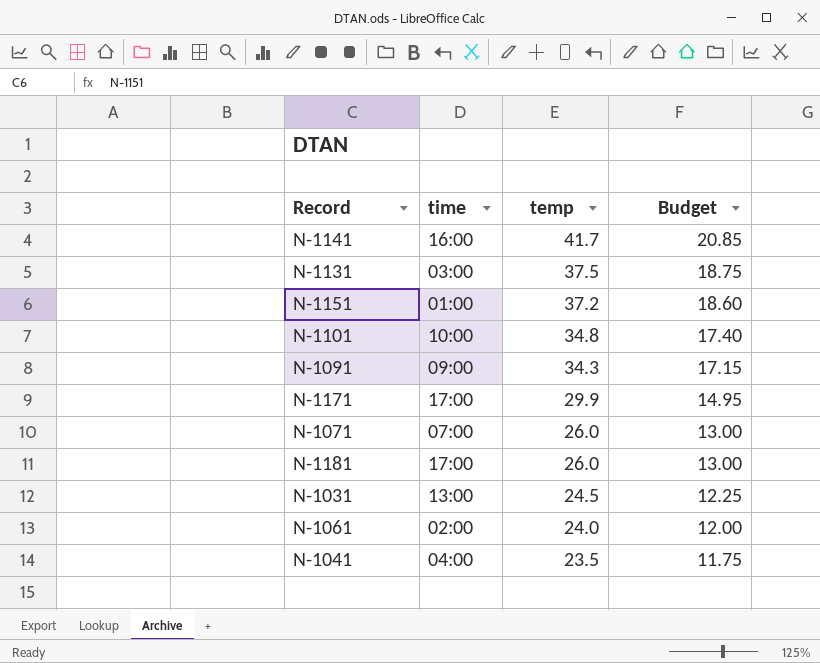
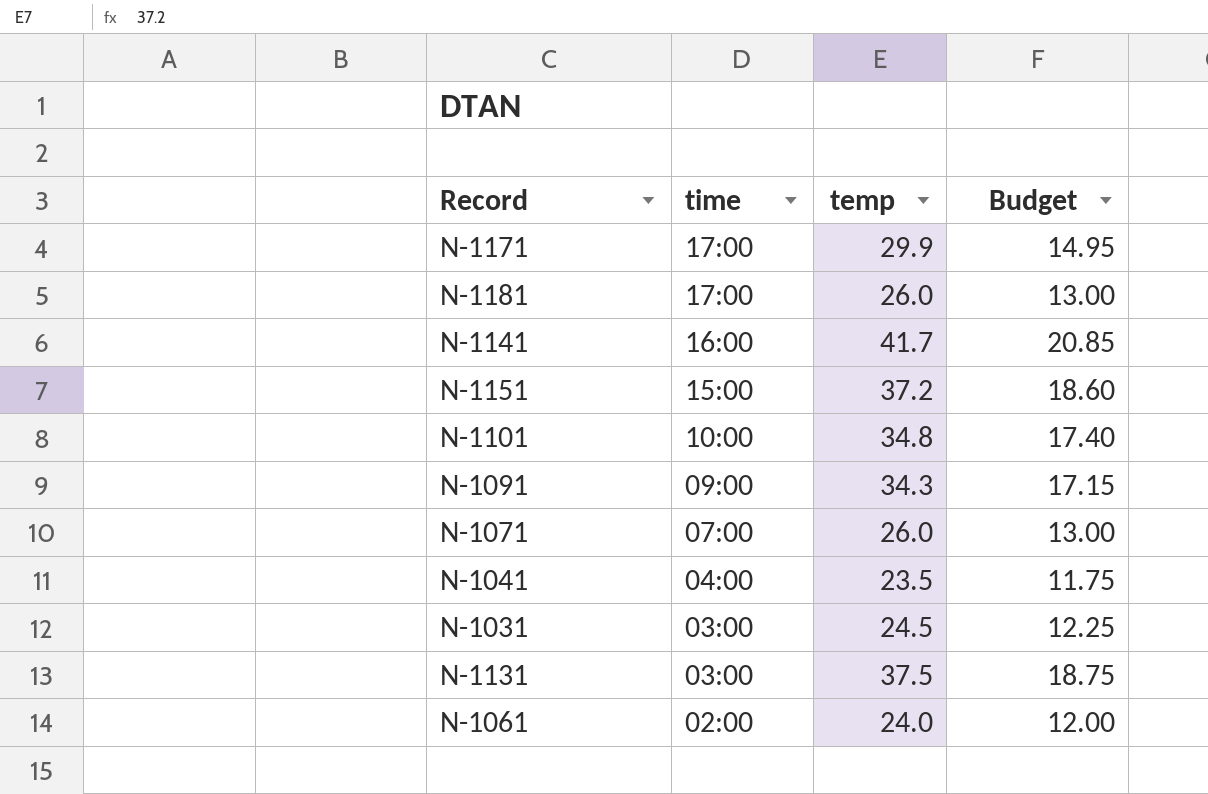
row order: temp descending -> time descending
N-1151 | time: 01:00 -> 15:00
N-1031 | time: 13:00 -> 03:00

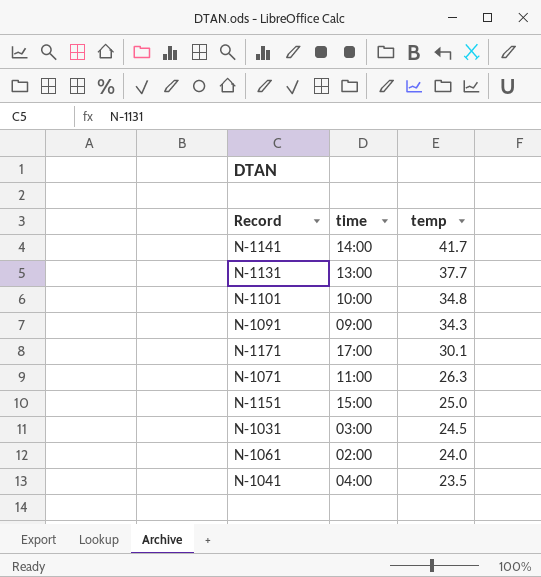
row order: time descending -> temp descending
column Budget | formula: [temp] * 0.5 -> none
row N-1181: 17:00 | 26.0 | 13.00 -> none
N-1141 | time: 16:00 -> 14:00
N-1131 | time: 03:00 -> 13:00
N-1131 | temp: 37.5 -> 37.7
N-1171 | temp: 29.9 -> 30.1
N-1071 | time: 07:00 -> 11:00
N-1071 | temp: 26.0 -> 26.3
N-1151 | temp: 37.2 -> 25.0

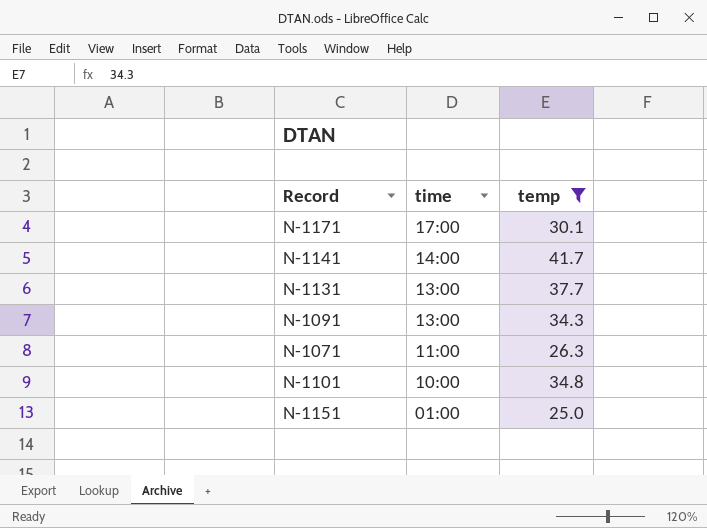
filter: none -> temp >= 25.0
row order: temp descending -> time descending
N-1091 | time: 09:00 -> 13:00
N-1151 | time: 15:00 -> 01:00

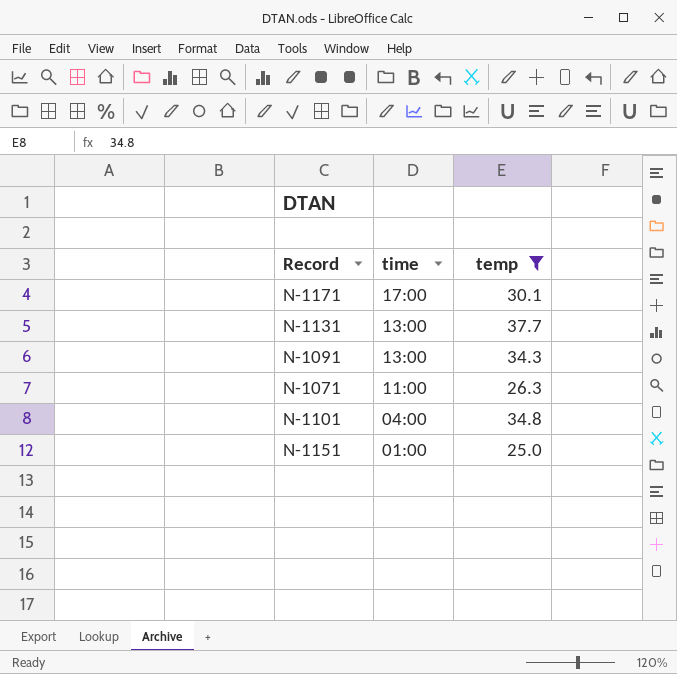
row N-1141: 14:00 | 41.7 -> none
N-1101 | time: 10:00 -> 04:00

